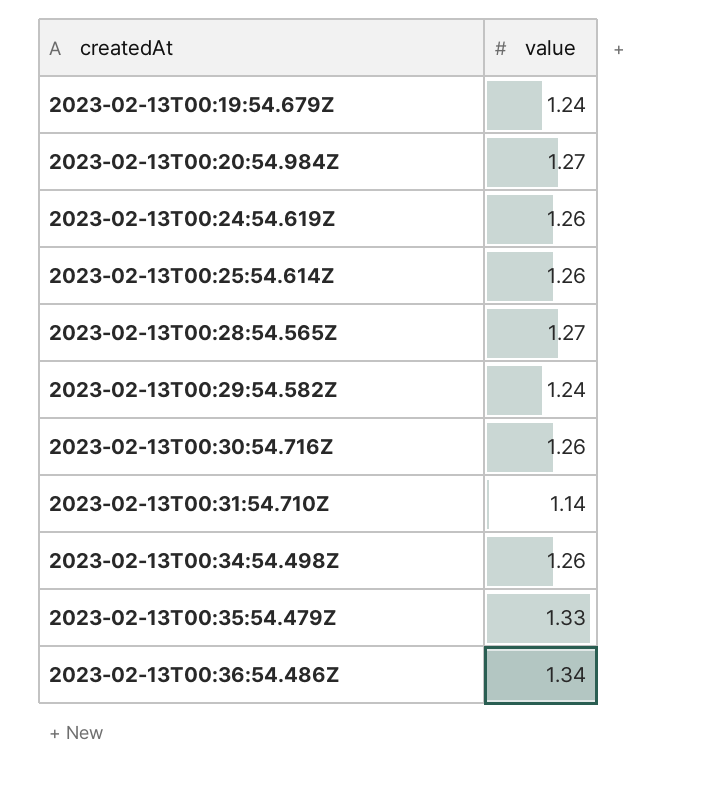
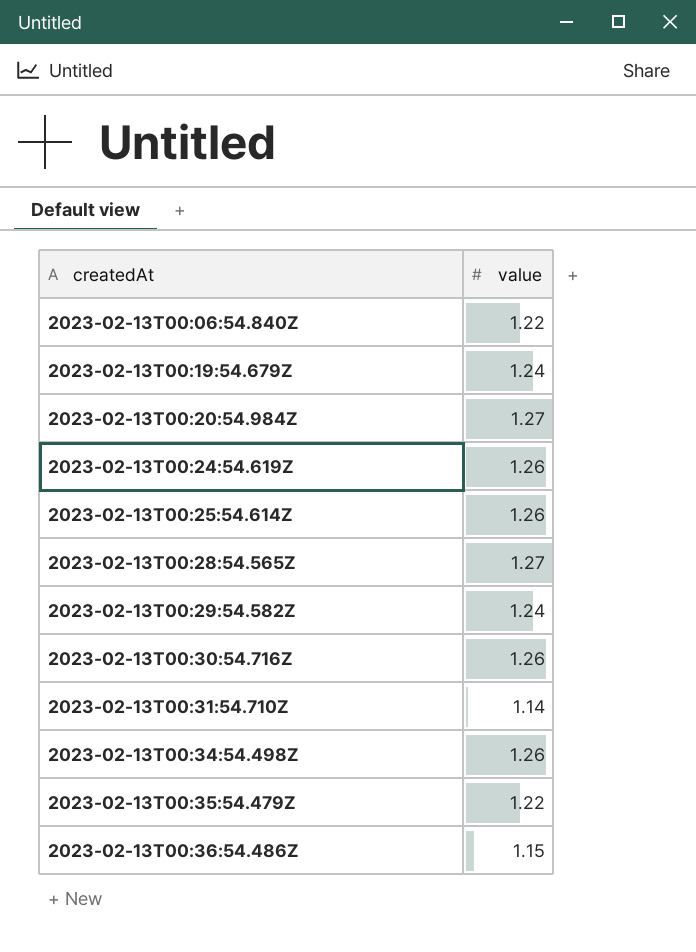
row 2023-02-13T00:06:54.840Z: none -> 1.22
2023-02-13T00:35:54.479Z | value: 1.33 -> 1.22
2023-02-13T00:36:54.486Z | value: 1.34 -> 1.15

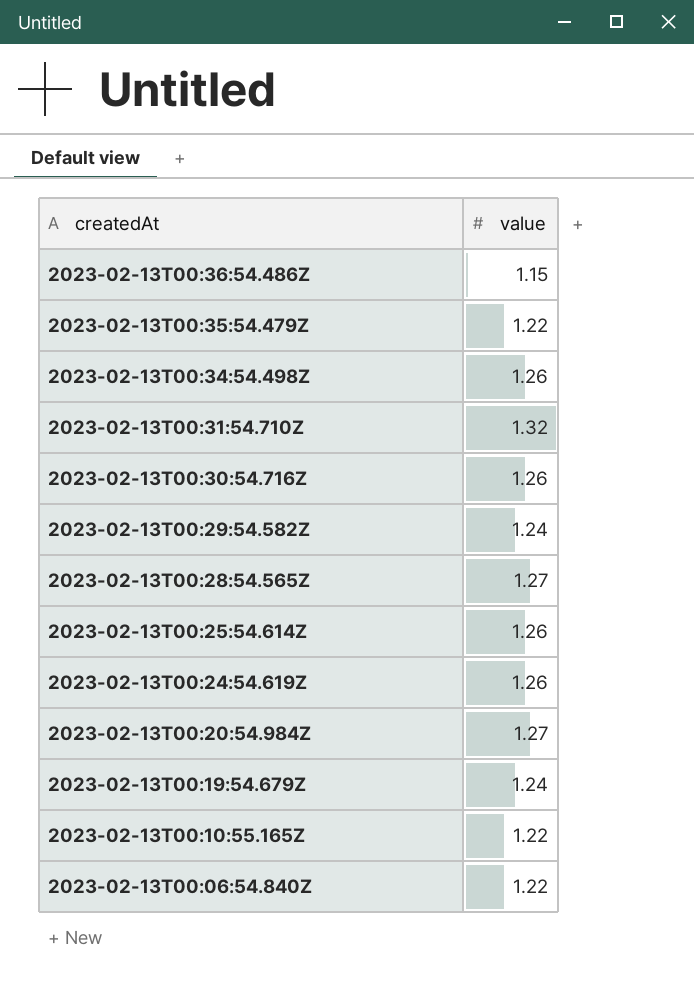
row order: createdAt ascending -> createdAt descending
2023-02-13T00:31:54.710Z | value: 1.14 -> 1.32
row 2023-02-13T00:10:55.165Z: none -> 1.22

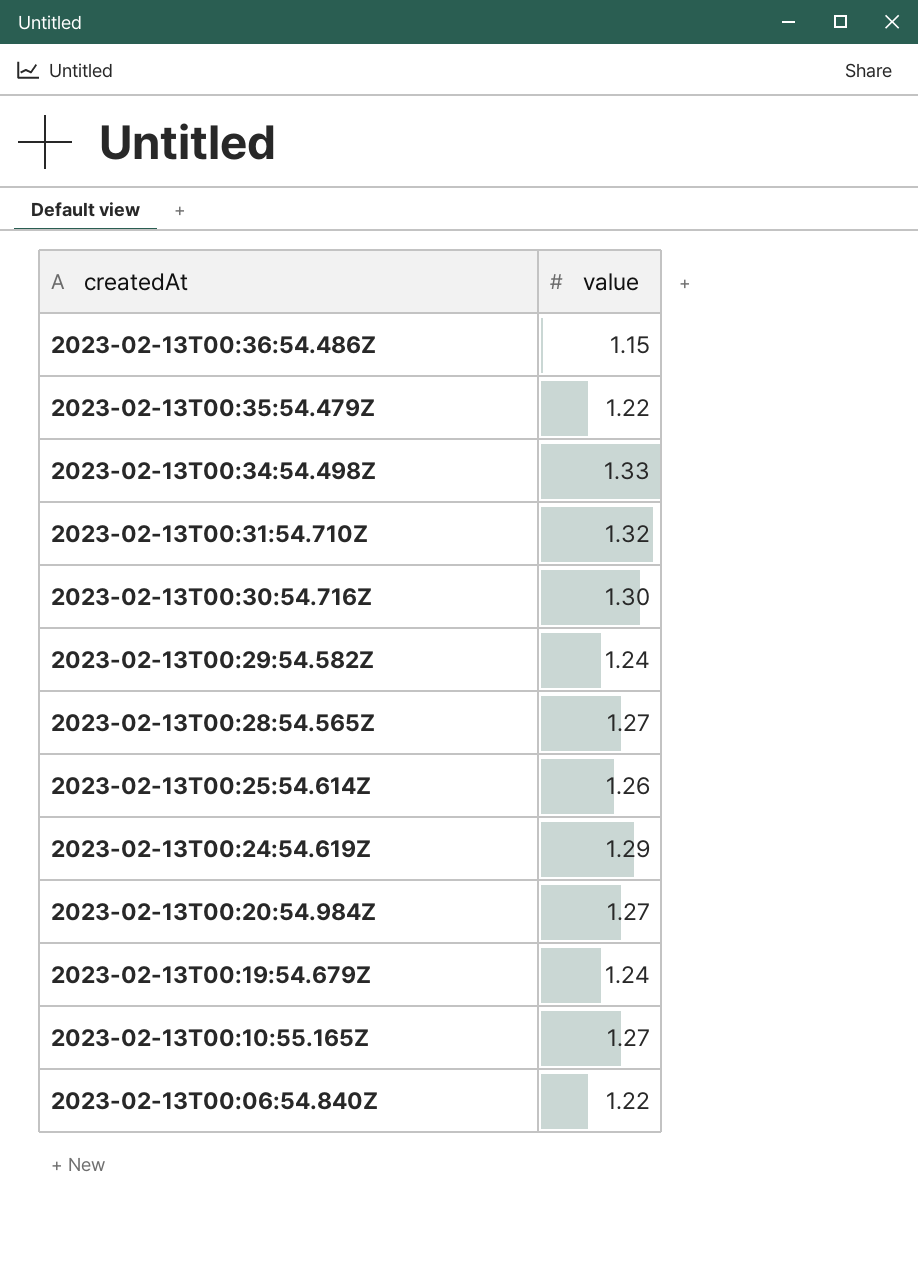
2023-02-13T00:34:54.498Z | value: 1.26 -> 1.33
2023-02-13T00:30:54.716Z | value: 1.26 -> 1.30
2023-02-13T00:24:54.619Z | value: 1.26 -> 1.29
2023-02-13T00:10:55.165Z | value: 1.22 -> 1.27

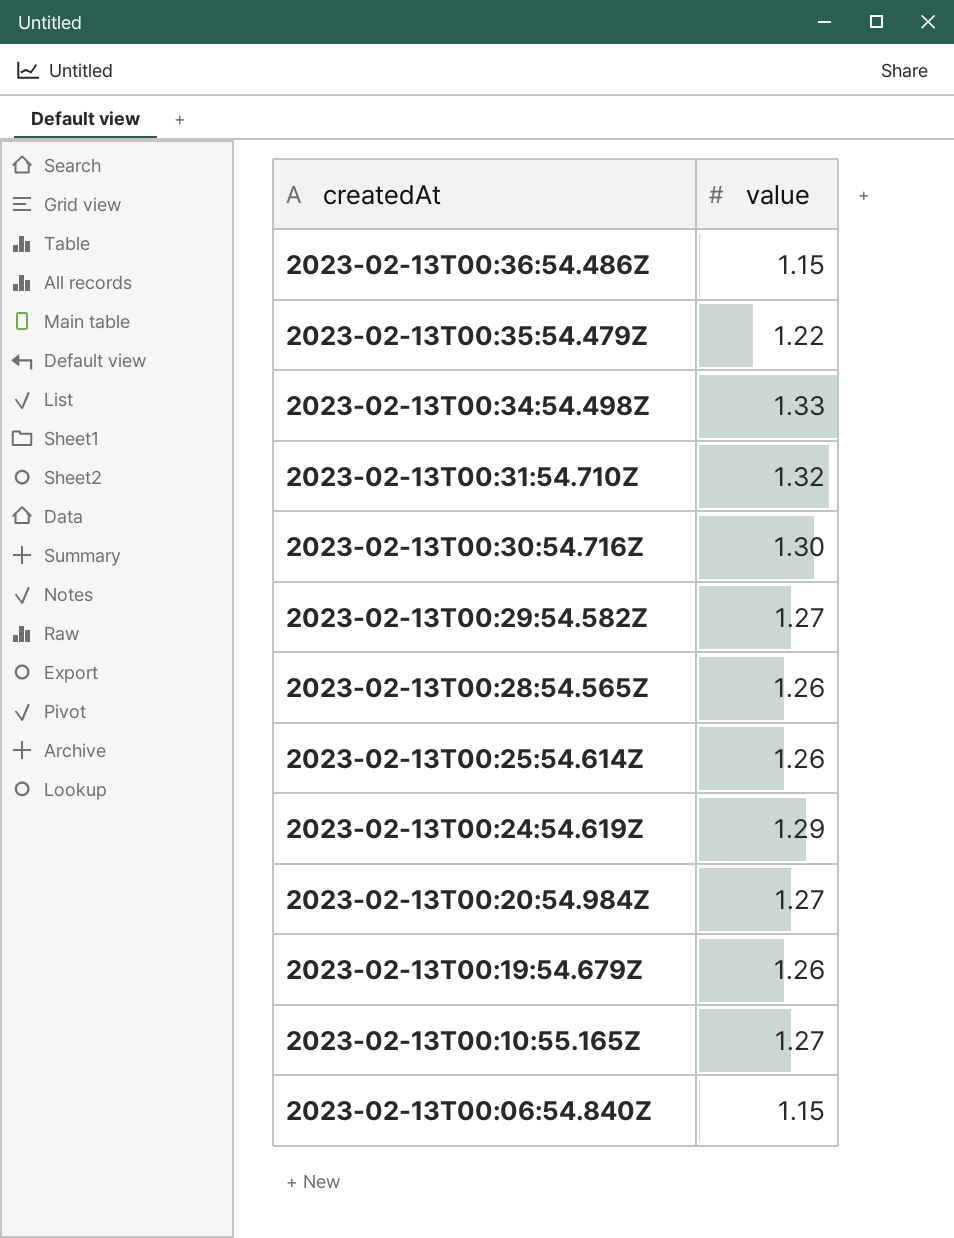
2023-02-13T00:29:54.582Z | value: 1.24 -> 1.27
2023-02-13T00:28:54.565Z | value: 1.27 -> 1.26
2023-02-13T00:19:54.679Z | value: 1.24 -> 1.26
2023-02-13T00:06:54.840Z | value: 1.22 -> 1.15

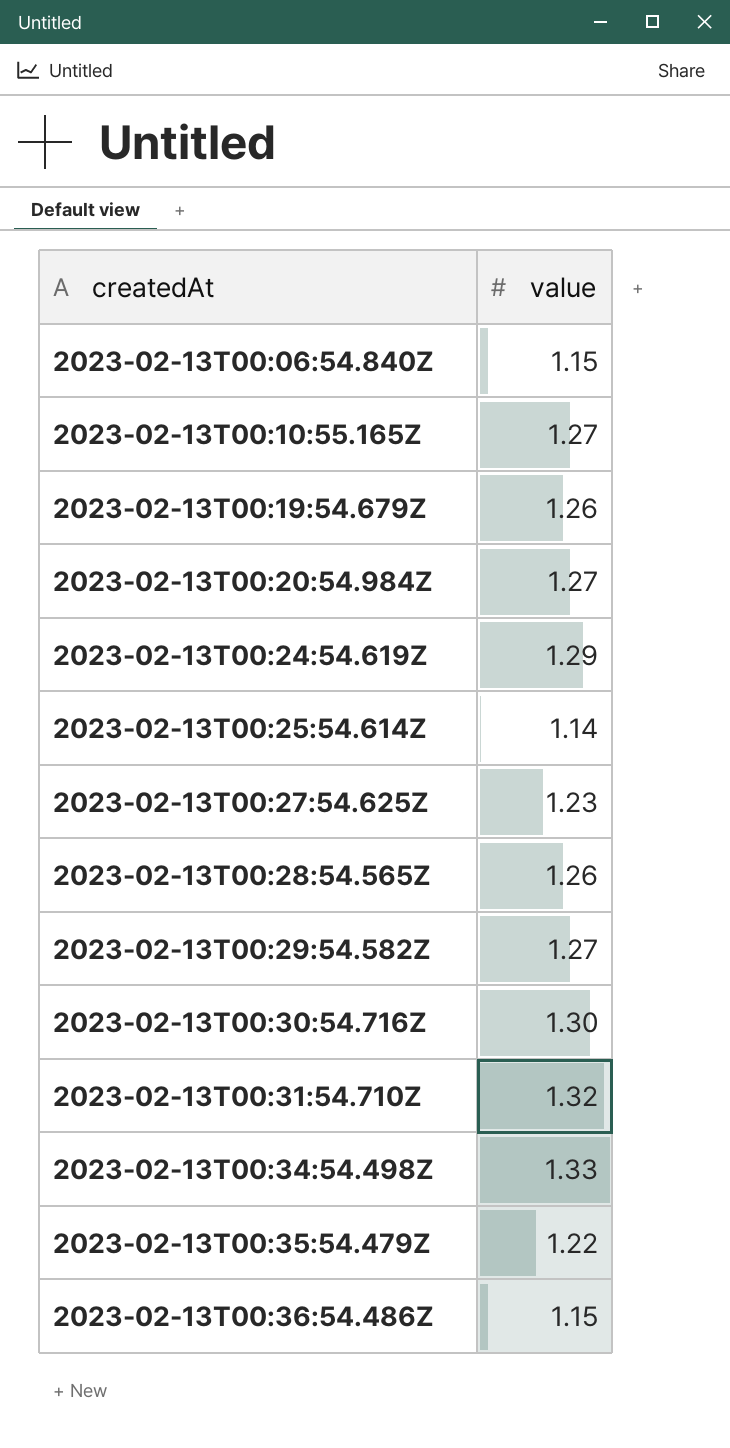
row order: createdAt descending -> createdAt ascending
2023-02-13T00:25:54.614Z | value: 1.26 -> 1.14
row 2023-02-13T00:27:54.625Z: none -> 1.23

